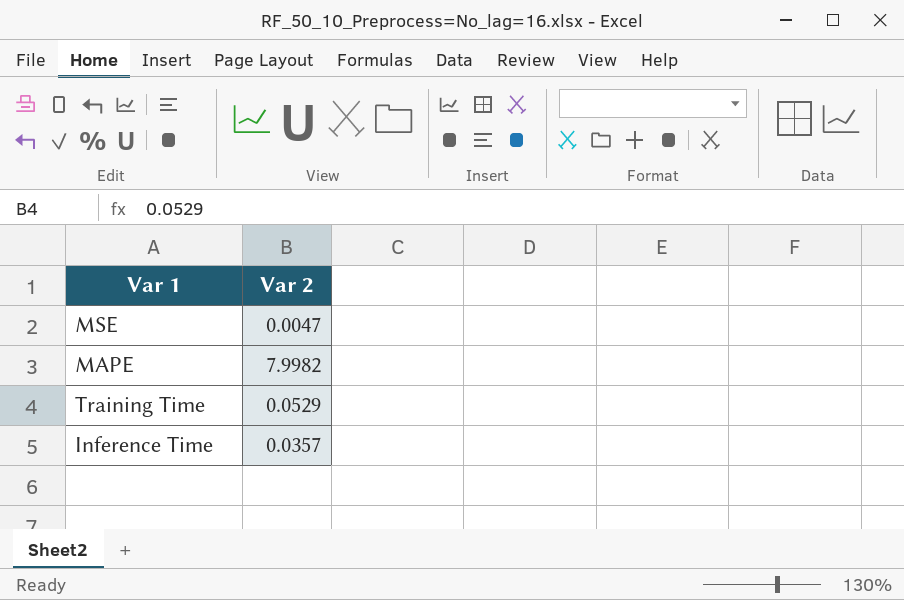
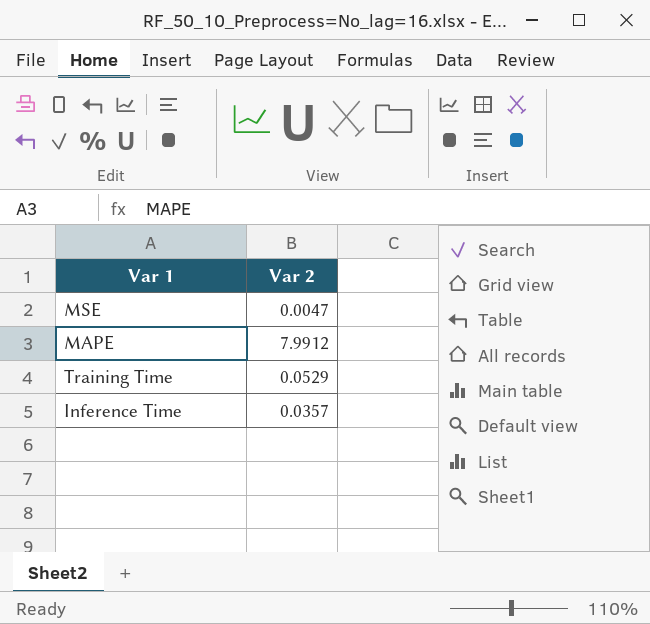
MAPE | Var 2: 7.9982 -> 7.9912

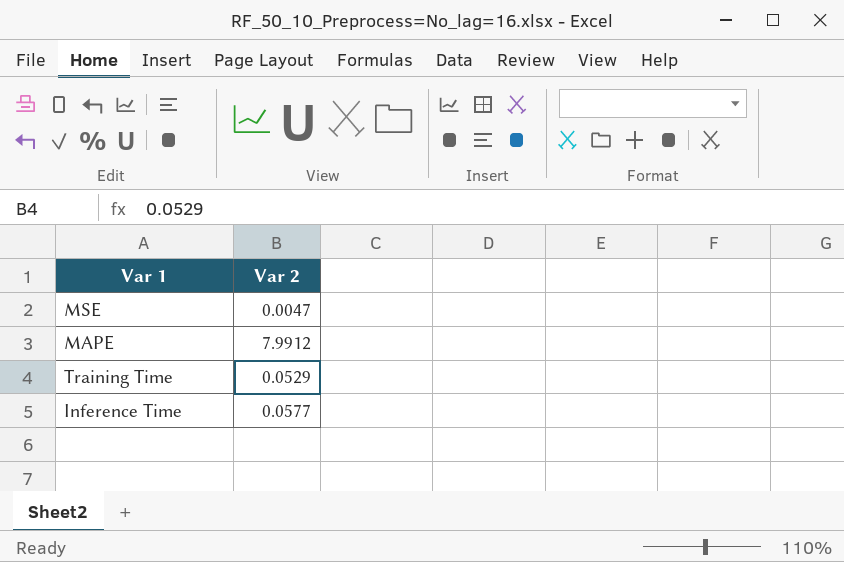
Inference Time | Var 2: 0.0357 -> 0.0577

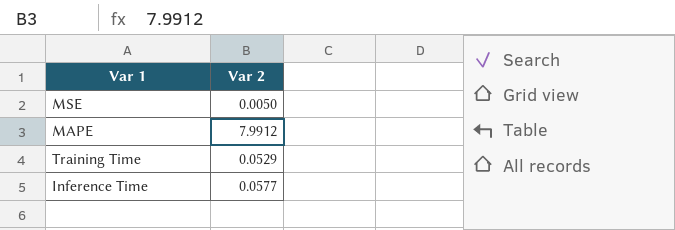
MSE | Var 2: 0.0047 -> 0.0050

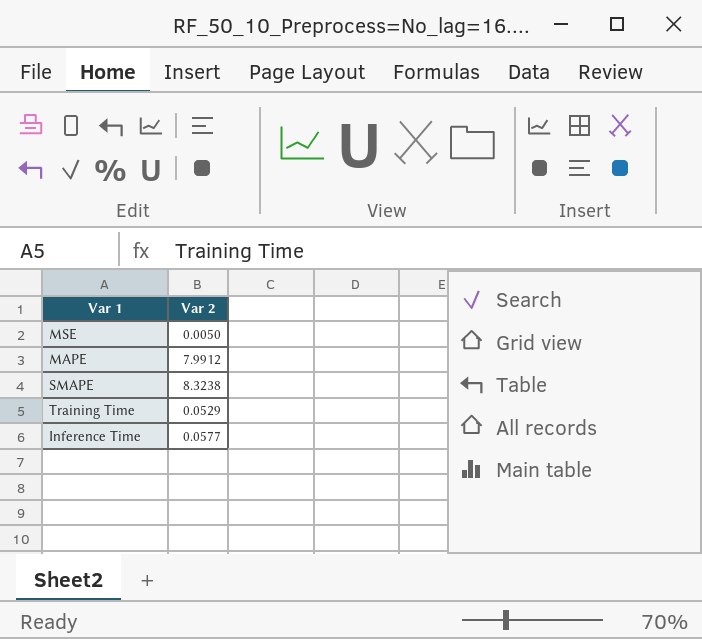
row SMAPE: none -> 8.3238

